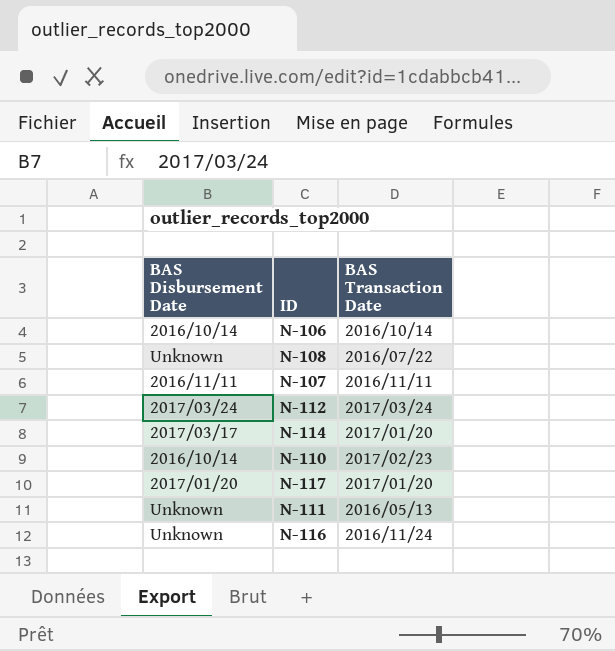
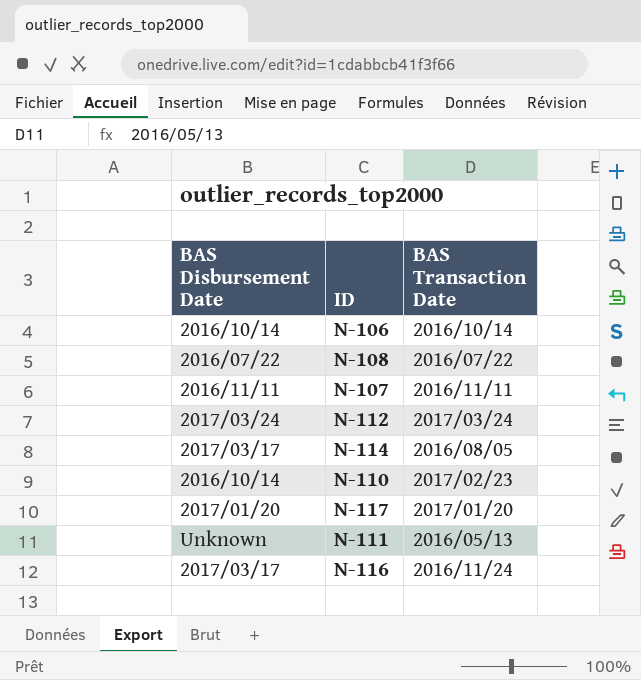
N-108 | BAS Disbursement Date: Unknown -> 2016/07/22
N-114 | BAS Transaction Date: 2017/01/20 -> 2016/08/05
N-116 | BAS Disbursement Date: Unknown -> 2017/03/17

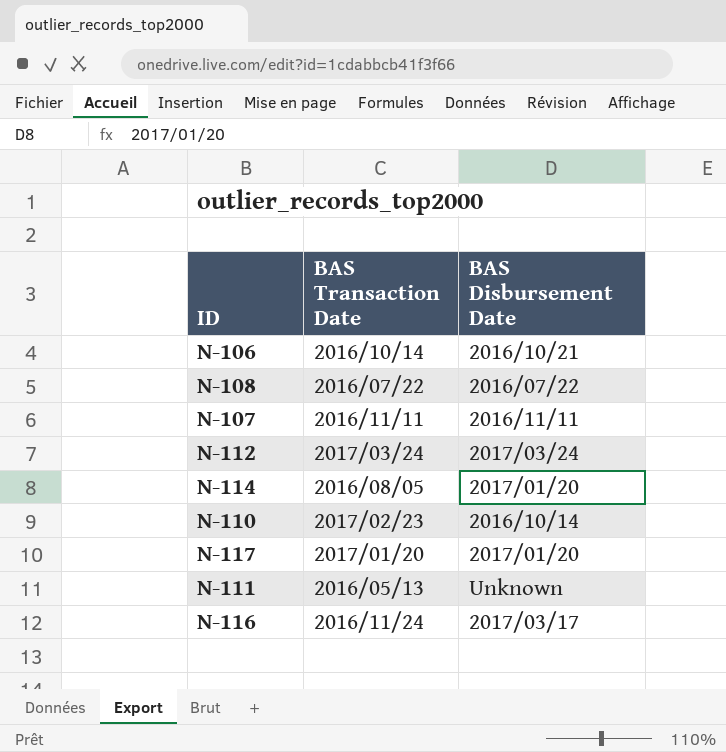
column BAS Disbursement Date | position: 1 -> 3
N-106 | BAS Disbursement Date: 2016/10/14 -> 2016/10/21
N-114 | BAS Disbursement Date: 2017/03/17 -> 2017/01/20

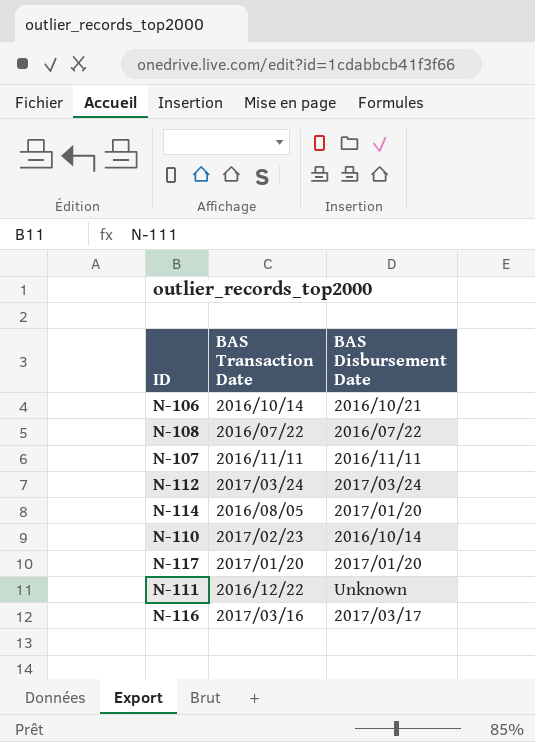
N-111 | BAS Transaction Date: 2016/05/13 -> 2016/12/22
N-116 | BAS Transaction Date: 2016/11/24 -> 2017/03/16

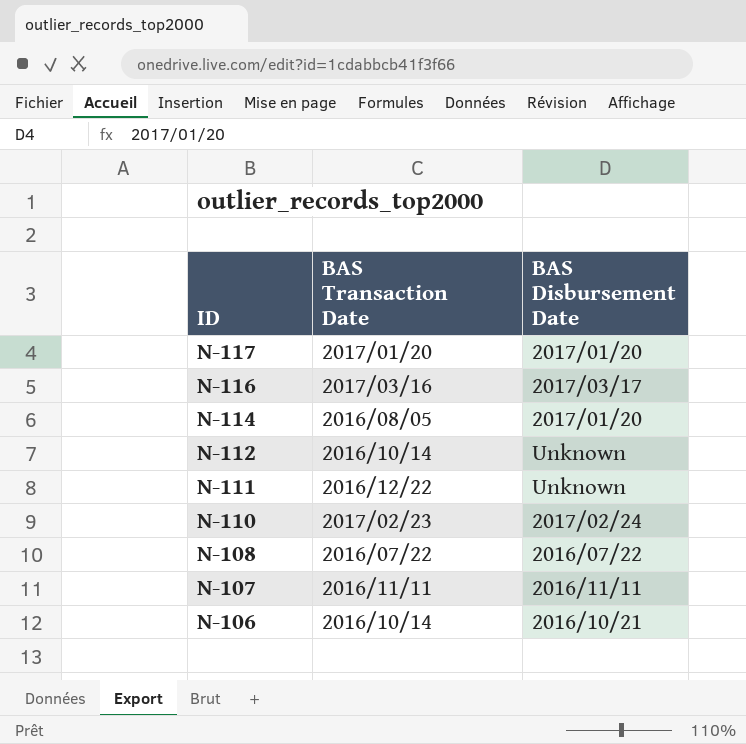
row order: none -> ID descending
N-112 | BAS Transaction Date: 2017/03/24 -> 2016/10/14
N-112 | BAS Disbursement Date: 2017/03/24 -> Unknown
N-110 | BAS Disbursement Date: 2016/10/14 -> 2017/02/24

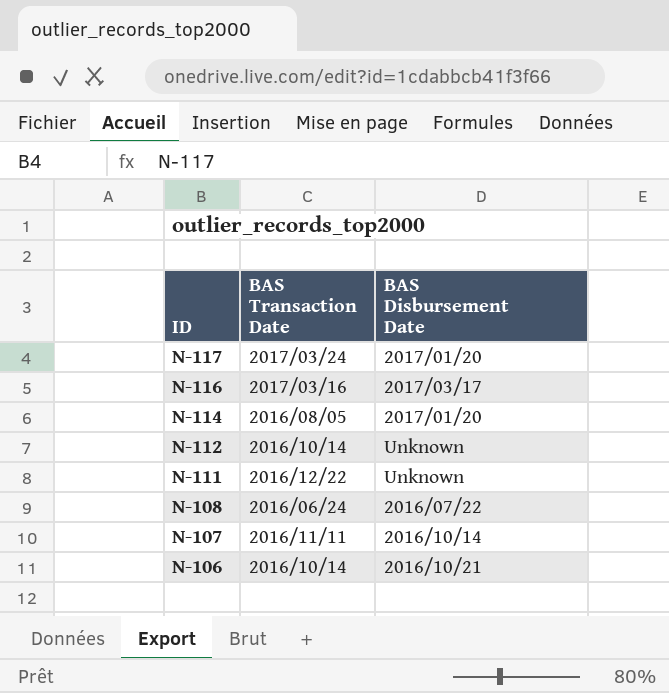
row N-110: 2017/02/23 | 2017/02/24 -> none
N-117 | BAS Transaction Date: 2017/01/20 -> 2017/03/24
N-108 | BAS Transaction Date: 2016/07/22 -> 2016/06/24
N-107 | BAS Disbursement Date: 2016/11/11 -> 2016/10/14

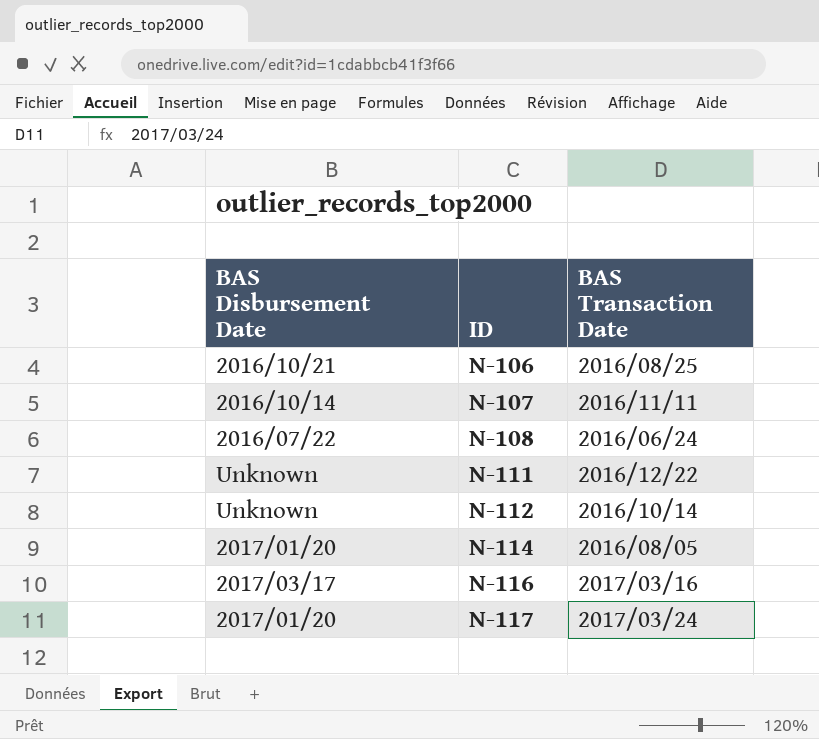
row order: ID descending -> ID ascending
column BAS Disbursement Date | position: 3 -> 1
N-106 | BAS Transaction Date: 2016/10/14 -> 2016/08/25

